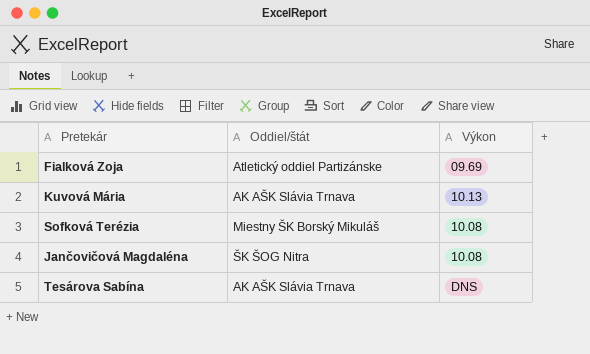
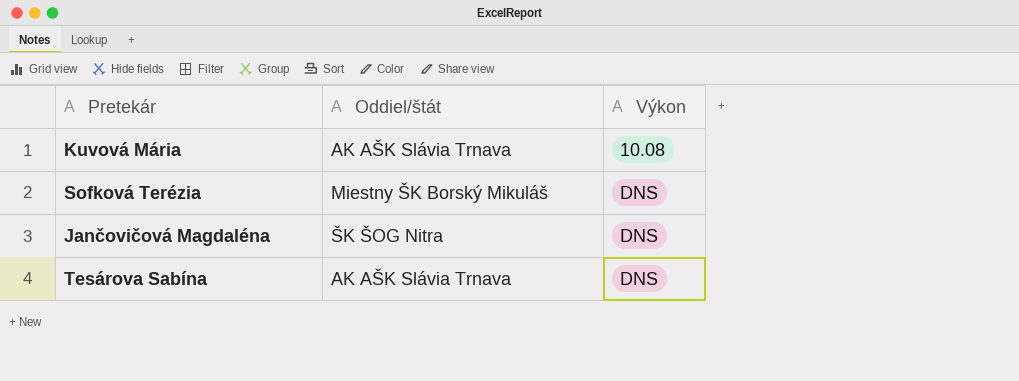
row Fialková Zoja: Atletický oddiel Partizánske | 09.69 -> none
Kuvová Mária | Výkon: 10.13 -> 10.08
Sofková Terézia | Výkon: 10.08 -> DNS
Jančovičová Magdaléna | Výkon: 10.08 -> DNS

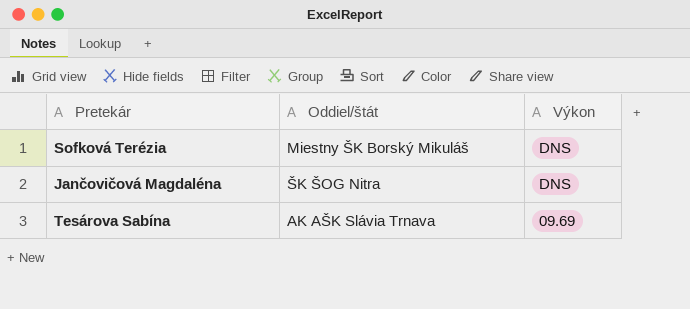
row Kuvová Mária: AK AŠK Slávia Trnava | 10.08 -> none
Tesárova Sabína | Výkon: DNS -> 09.69

